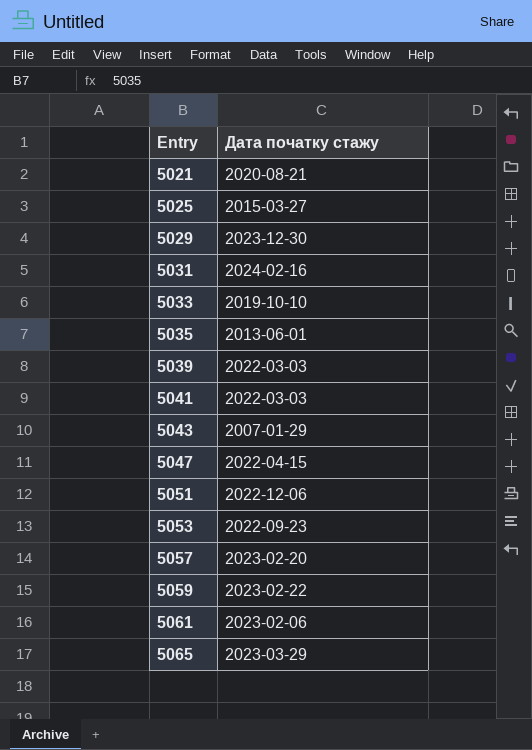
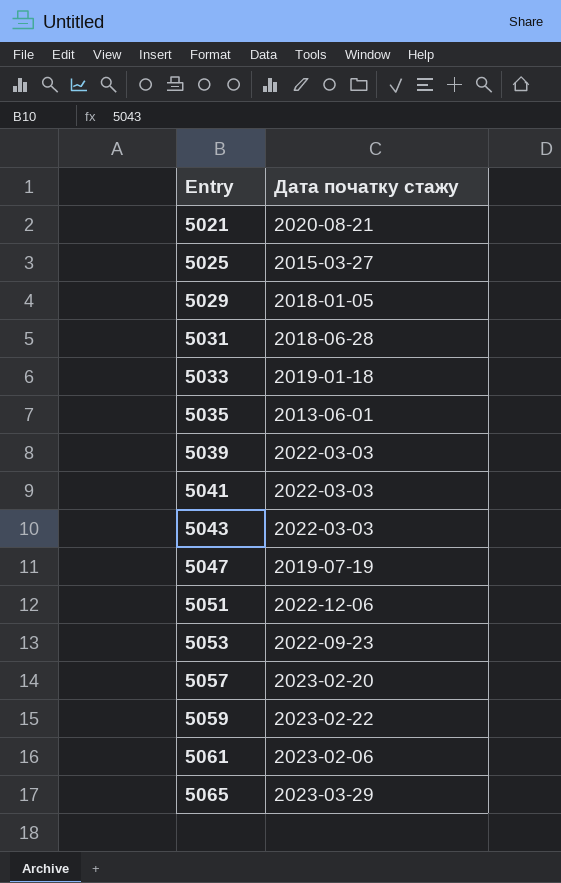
5029 | Дата початку стажу: 2023-12-30 -> 2018-01-05
5031 | Дата початку стажу: 2024-02-16 -> 2018-06-28
5033 | Дата початку стажу: 2019-10-10 -> 2019-01-18
5043 | Дата початку стажу: 2007-01-29 -> 2022-03-03
5047 | Дата початку стажу: 2022-04-15 -> 2019-07-19

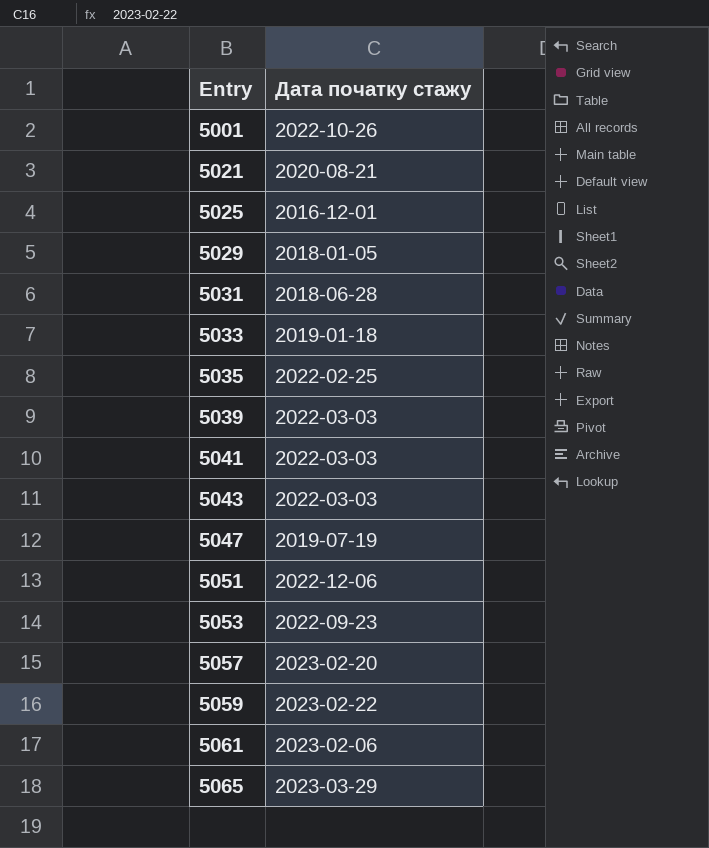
row 5001: none -> 2022-10-26
5025 | Дата початку стажу: 2015-03-27 -> 2016-12-01
5035 | Дата початку стажу: 2013-06-01 -> 2022-02-25

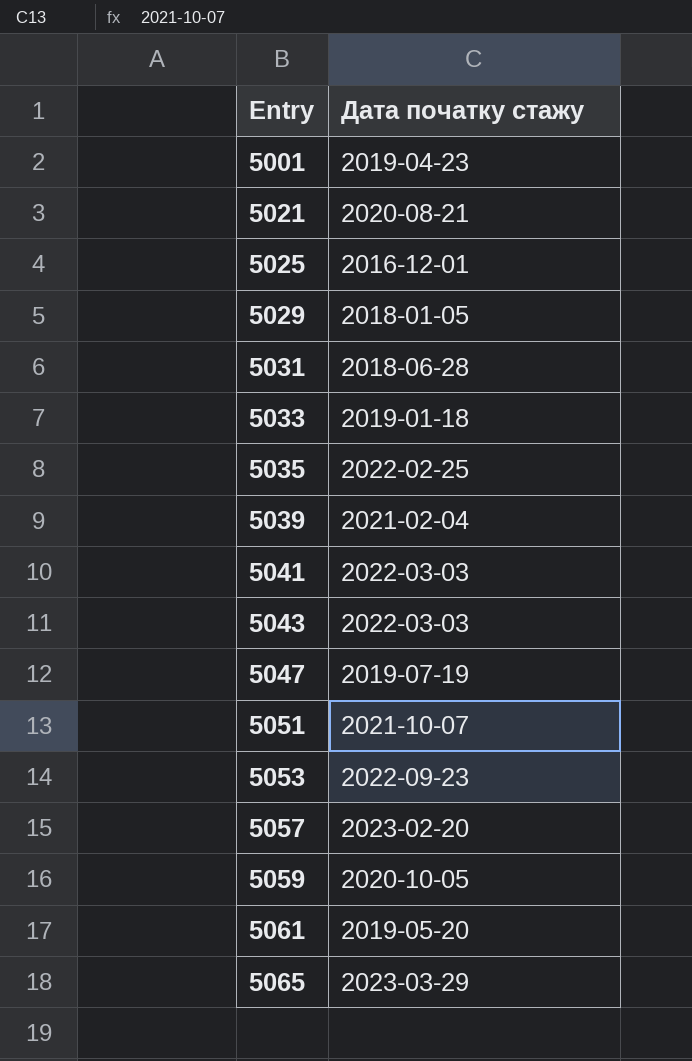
5001 | Дата початку стажу: 2022-10-26 -> 2019-04-23
5039 | Дата початку стажу: 2022-03-03 -> 2021-02-04
5051 | Дата початку стажу: 2022-12-06 -> 2021-10-07
5059 | Дата початку стажу: 2023-02-22 -> 2020-10-05
5061 | Дата початку стажу: 2023-02-06 -> 2019-05-20

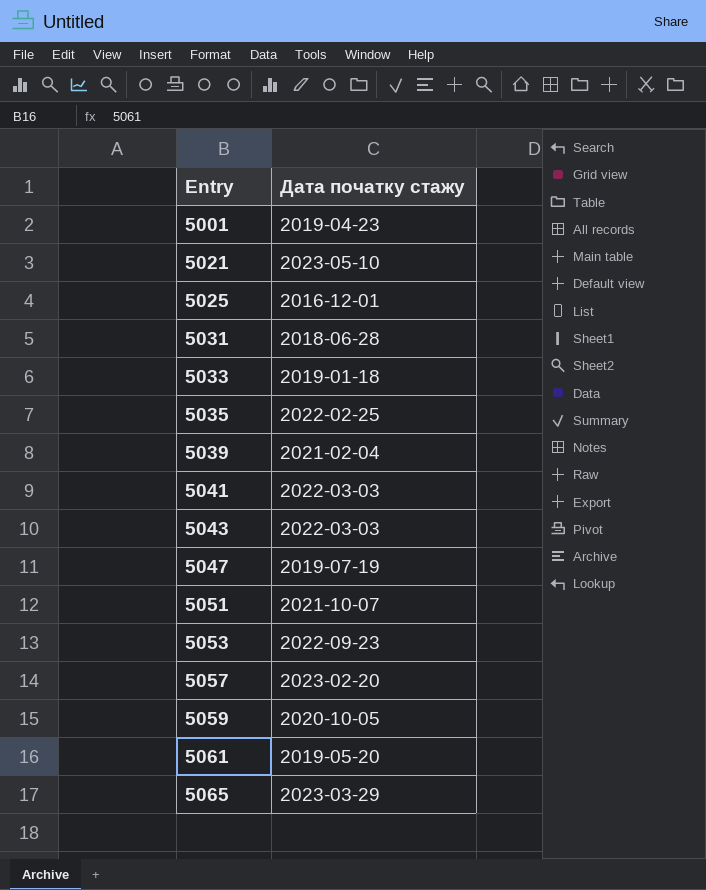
row 5029: 2018-01-05 -> none
5021 | Дата початку стажу: 2020-08-21 -> 2023-05-10

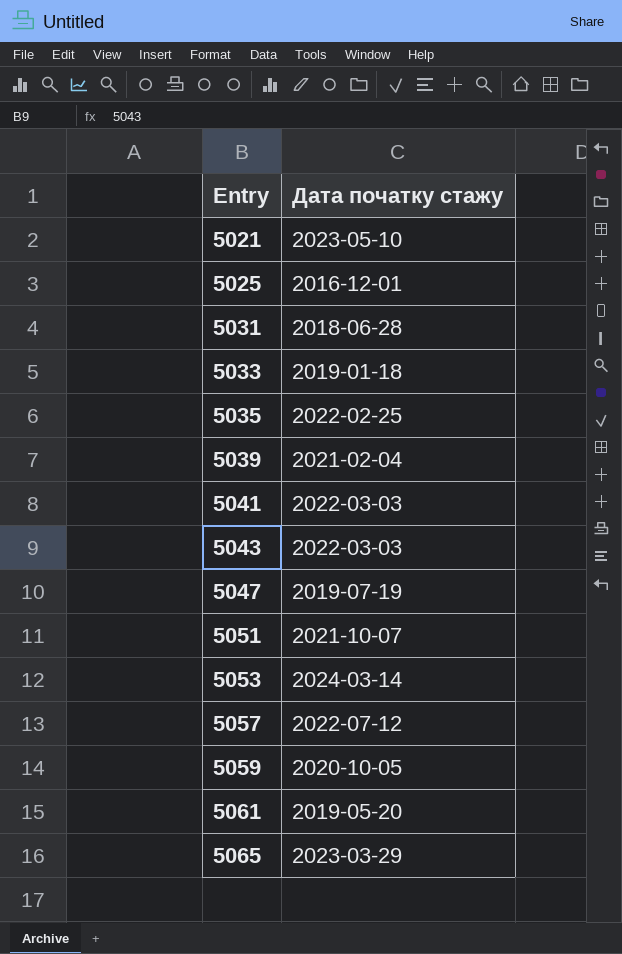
row 5001: 2019-04-23 -> none
5053 | Дата початку стажу: 2022-09-23 -> 2024-03-14
5057 | Дата початку стажу: 2023-02-20 -> 2022-07-12

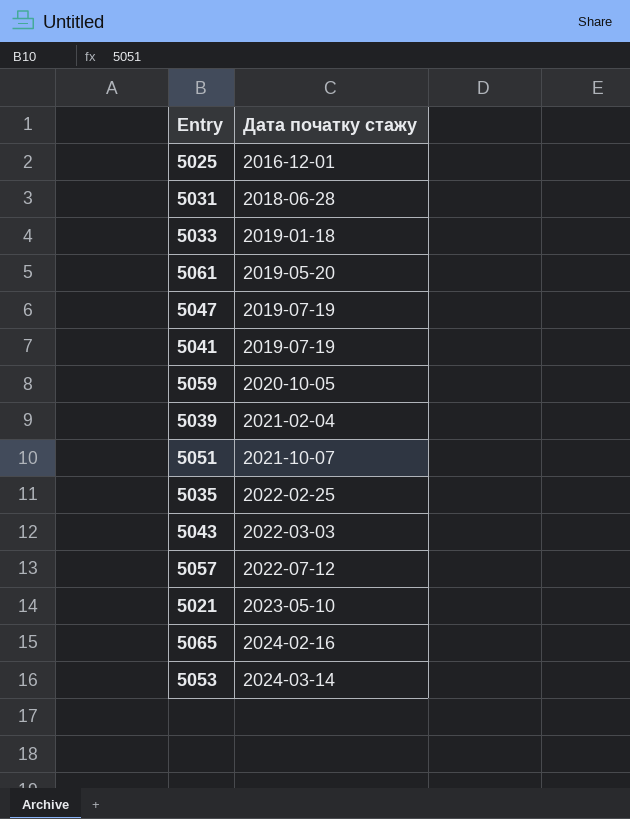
row order: Entry ascending -> Дата початку стажу ascending
5041 | Дата початку стажу: 2022-03-03 -> 2019-07-19
5065 | Дата початку стажу: 2023-03-29 -> 2024-02-16

